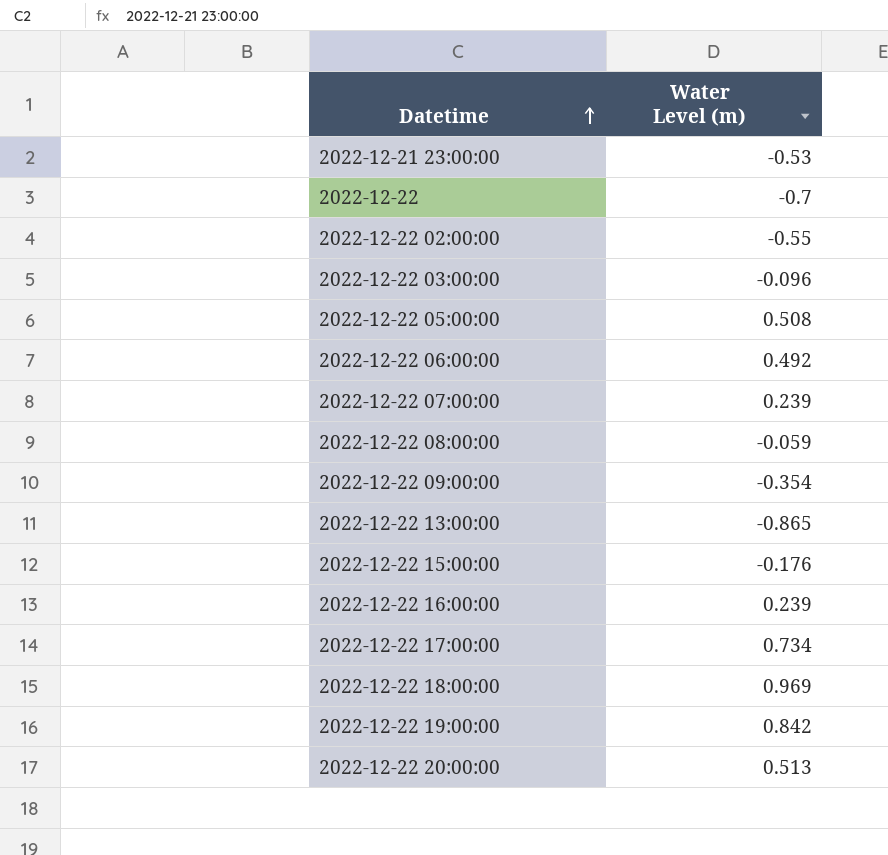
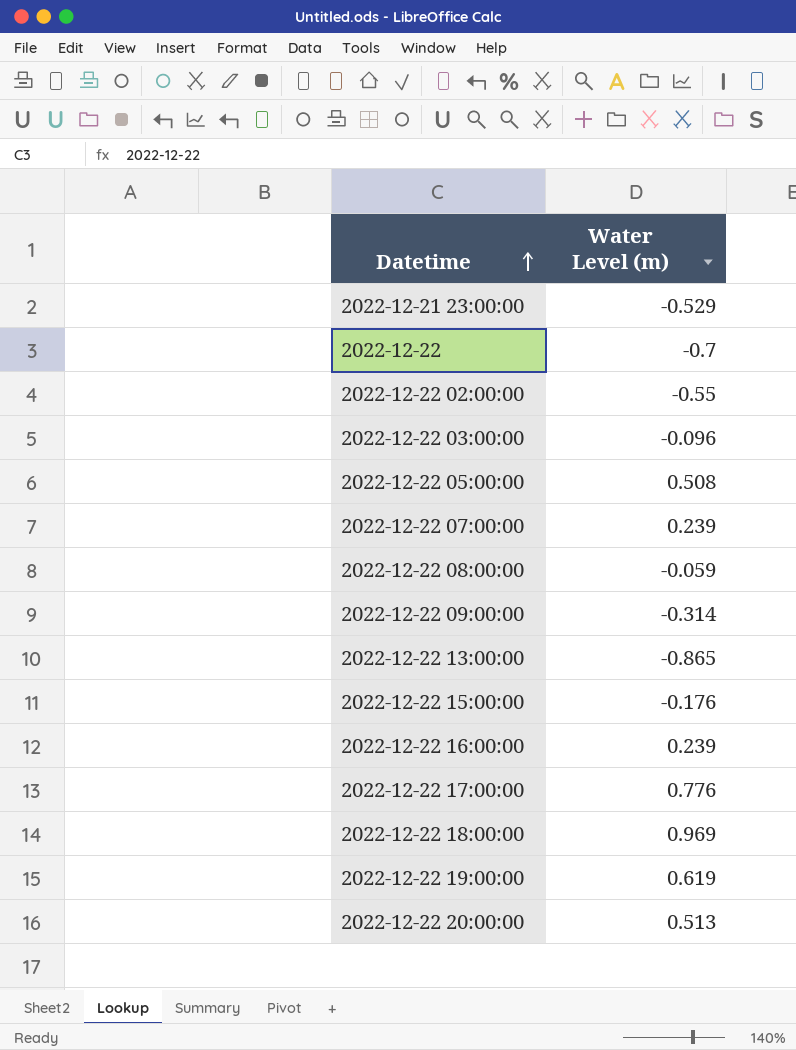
row 2022-12-22 06:00:00: 0.492 -> none
2022-12-21 23:00:00 | Water Level (m): -0.53 -> -0.529
2022-12-22 09:00:00 | Water Level (m): -0.354 -> -0.314
2022-12-22 17:00:00 | Water Level (m): 0.734 -> 0.776
2022-12-22 19:00:00 | Water Level (m): 0.842 -> 0.619

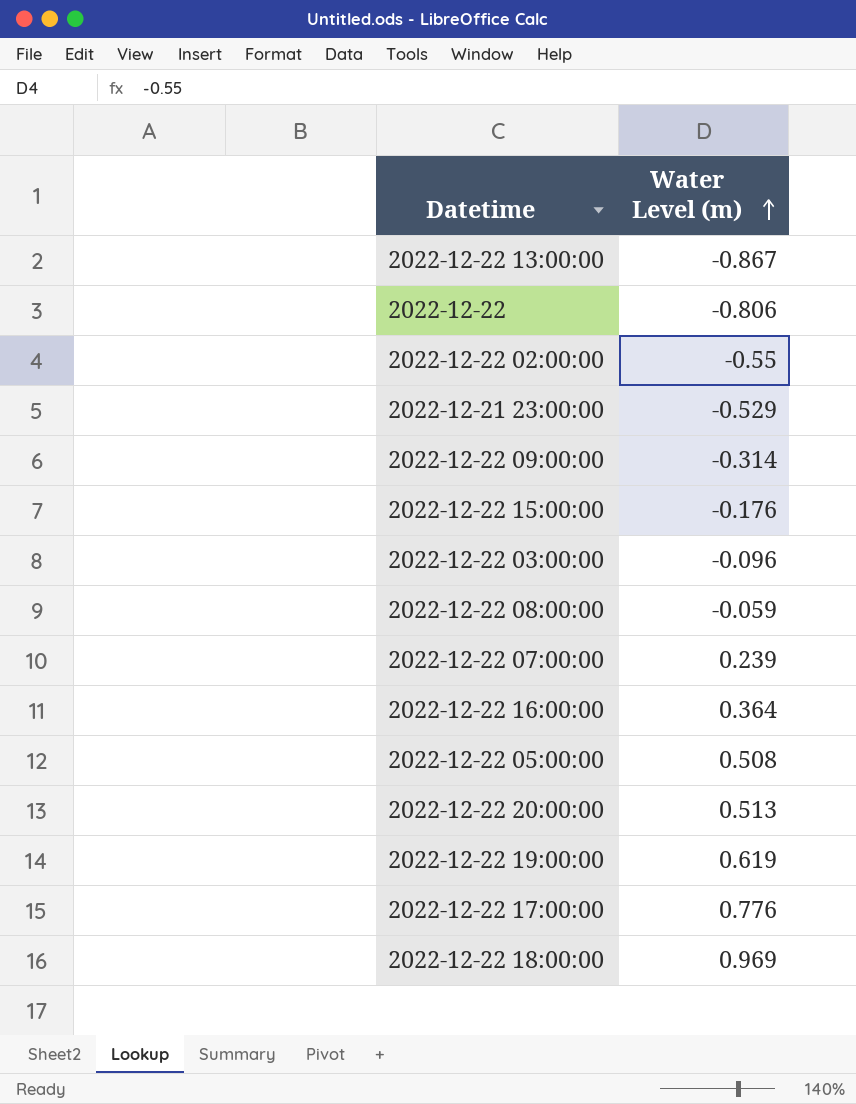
row order: Datetime ascending -> Water Level (m) ascending
2022-12-22 13:00:00 | Water Level (m): -0.865 -> -0.867
2022-12-22 | Water Level (m): -0.7 -> -0.806
2022-12-22 16:00:00 | Water Level (m): 0.239 -> 0.364

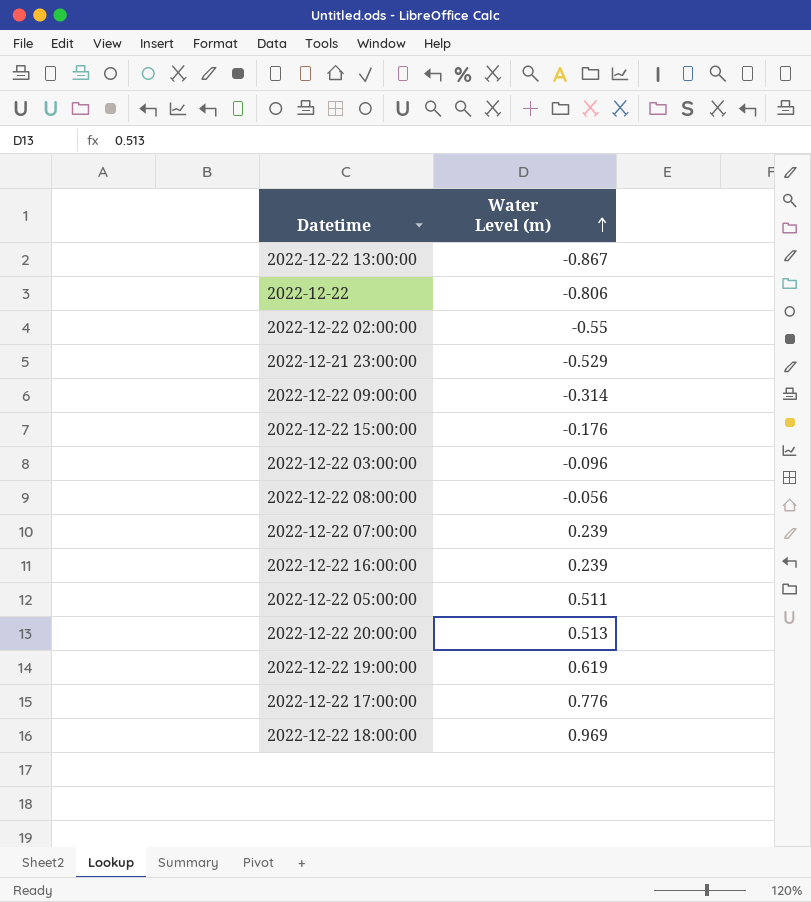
2022-12-22 08:00:00 | Water Level (m): -0.059 -> -0.056
2022-12-22 16:00:00 | Water Level (m): 0.364 -> 0.239
2022-12-22 05:00:00 | Water Level (m): 0.508 -> 0.511

